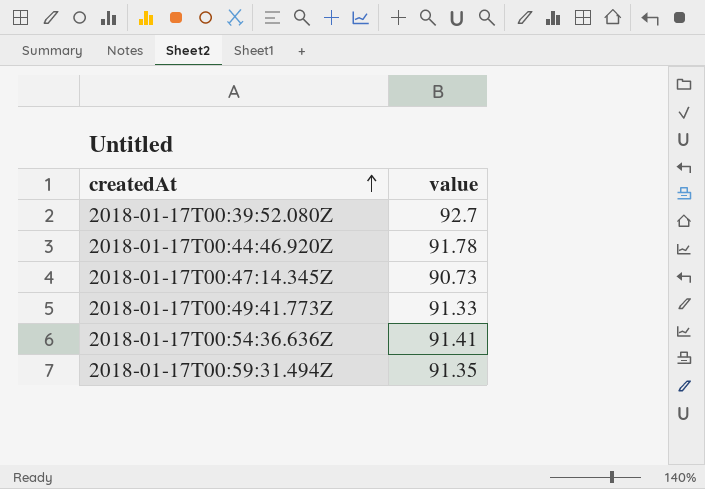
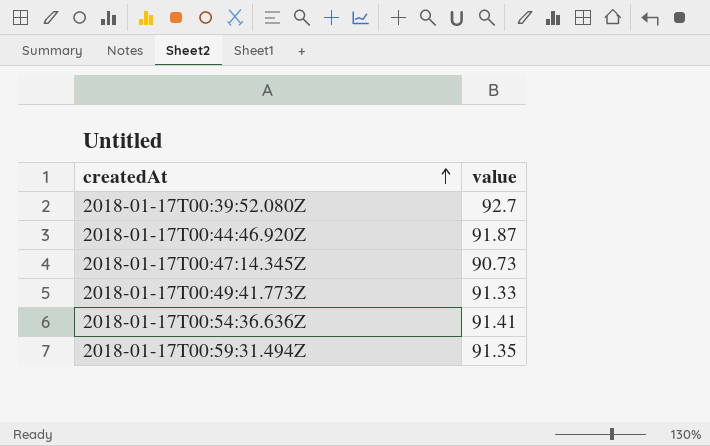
2018-01-17T00:44:46.920Z | value: 91.78 -> 91.87

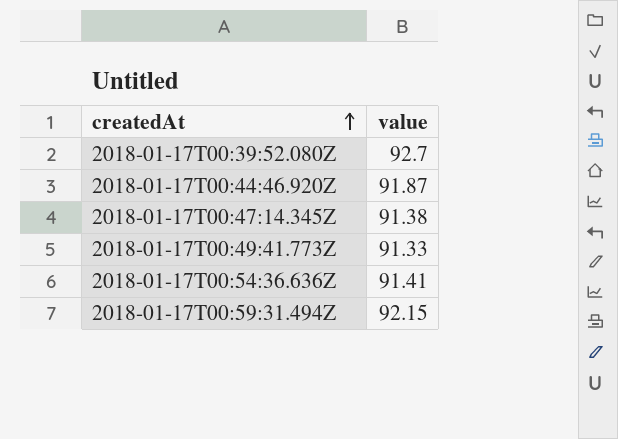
2018-01-17T00:47:14.345Z | value: 90.73 -> 91.38
2018-01-17T00:59:31.494Z | value: 91.35 -> 92.15

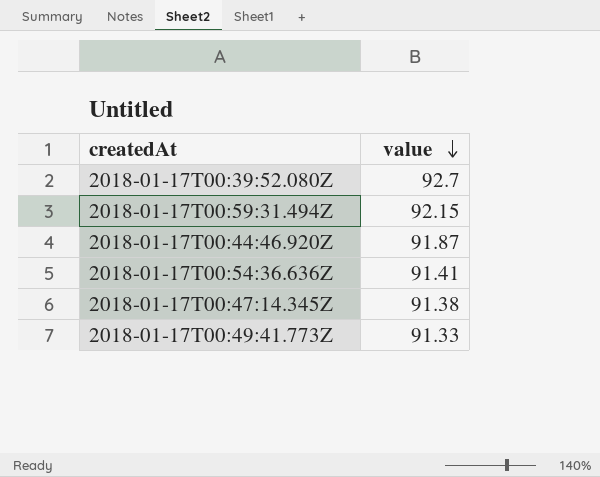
row order: createdAt ascending -> value descending

